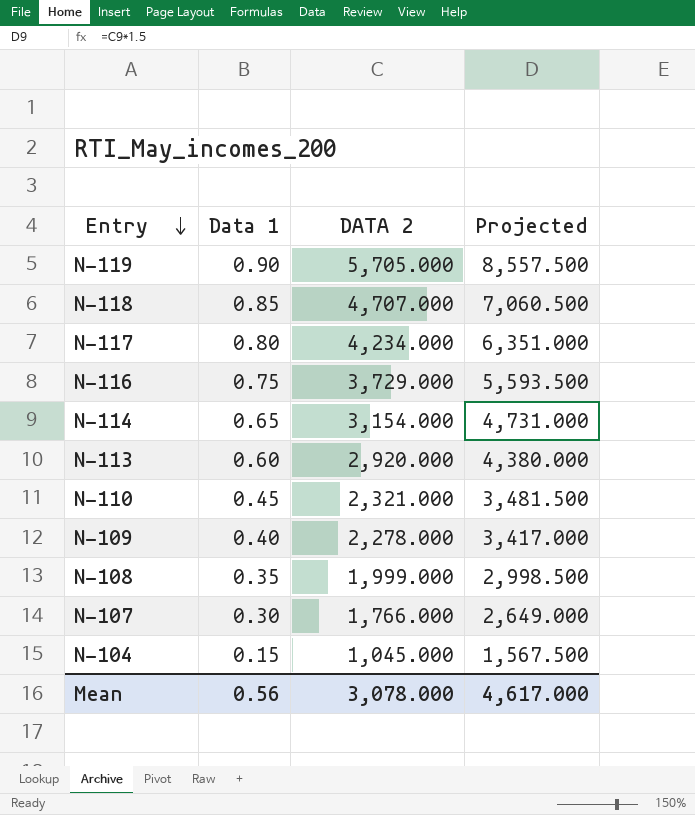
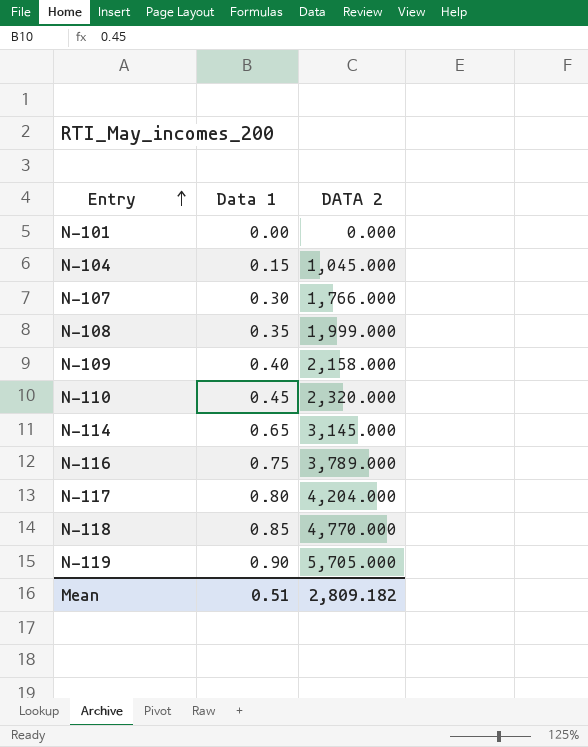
row order: Entry descending -> Entry ascending
column Projected | formula: [DATA 2] * 1.5 -> none
row N-113: 0.60 | 2,920.000 | 4,380.000 -> none
row N-101: none -> 0.00 | 0.000
N-109 | DATA 2: 2,278.000 -> 2,158.000
N-110 | DATA 2: 2,321.000 -> 2,320.000
N-114 | DATA 2: 3,154.000 -> 3,145.000
N-116 | DATA 2: 3,729.000 -> 3,789.000
N-117 | DATA 2: 4,234.000 -> 4,204.000
N-118 | DATA 2: 4,707.000 -> 4,770.000
Mean | Data 1: 0.56 -> 0.51
Mean | DATA 2: 3,078.000 -> 2,809.182

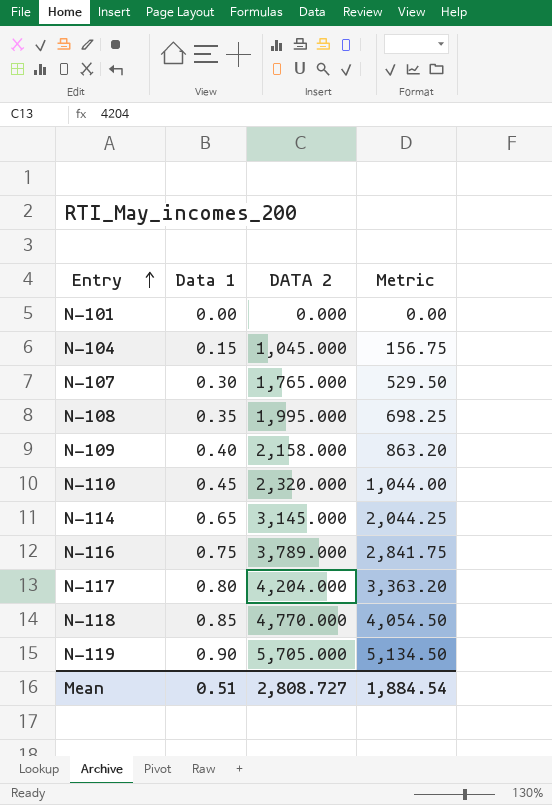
column Metric | formula: none -> [Data 1] * [DATA 2]
N-107 | DATA 2: 1,766.000 -> 1,765.000
N-108 | DATA 2: 1,999.000 -> 1,995.000
Mean | DATA 2: 2,809.182 -> 2,808.727

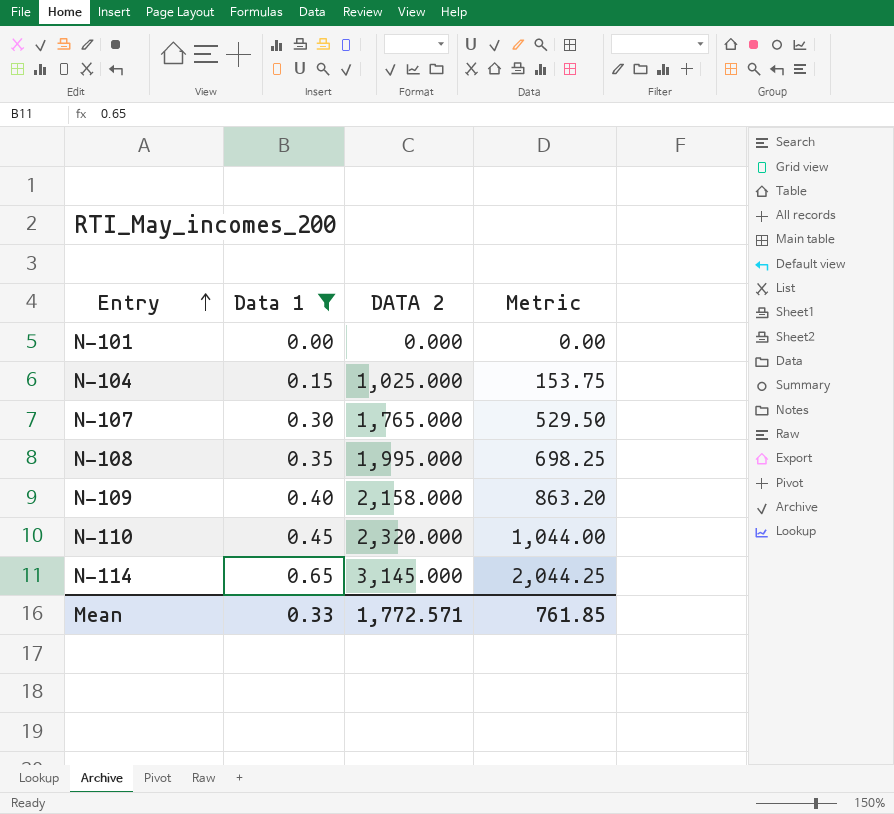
filter: none -> Data 1 <= 0.65
N-104 | DATA 2: 1,045.000 -> 1,025.000
N-104 | Metric: 156.75 -> 153.75
Mean | Data 1: 0.51 -> 0.33
Mean | DATA 2: 2,808.727 -> 1,772.571
Mean | Metric: 1,884.54 -> 761.85

